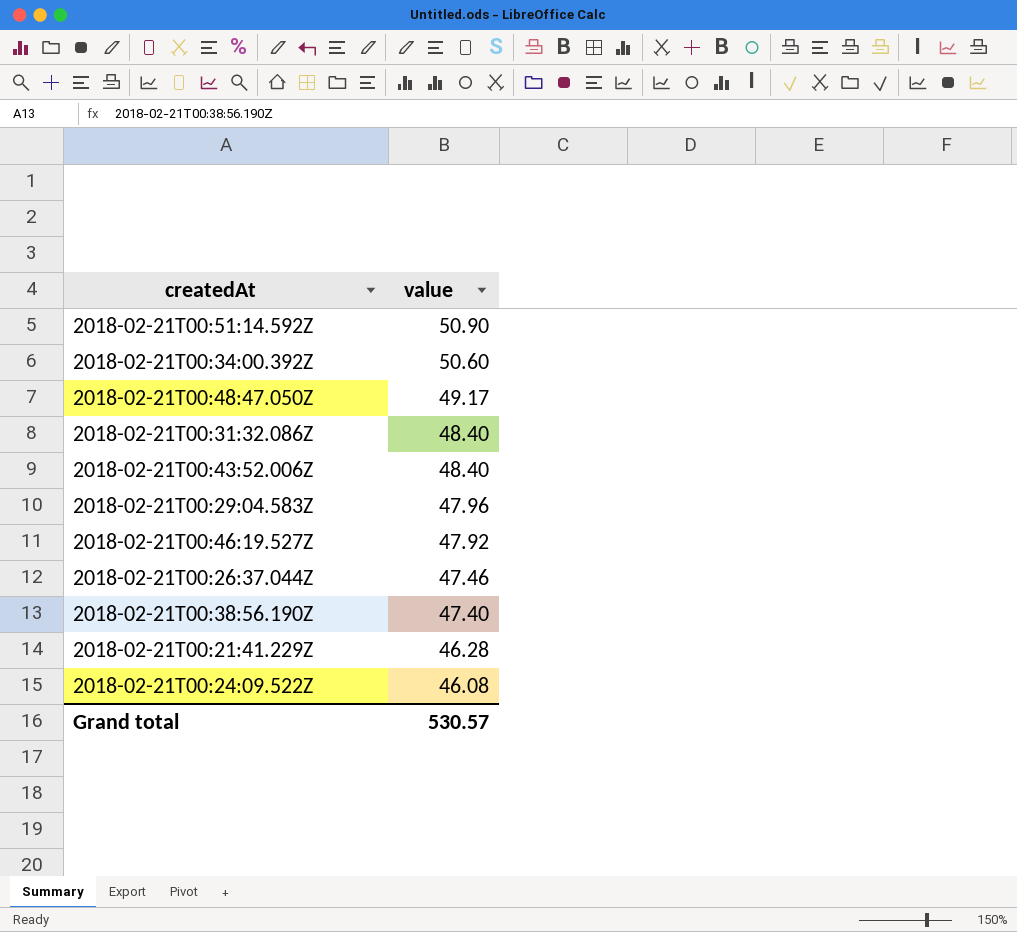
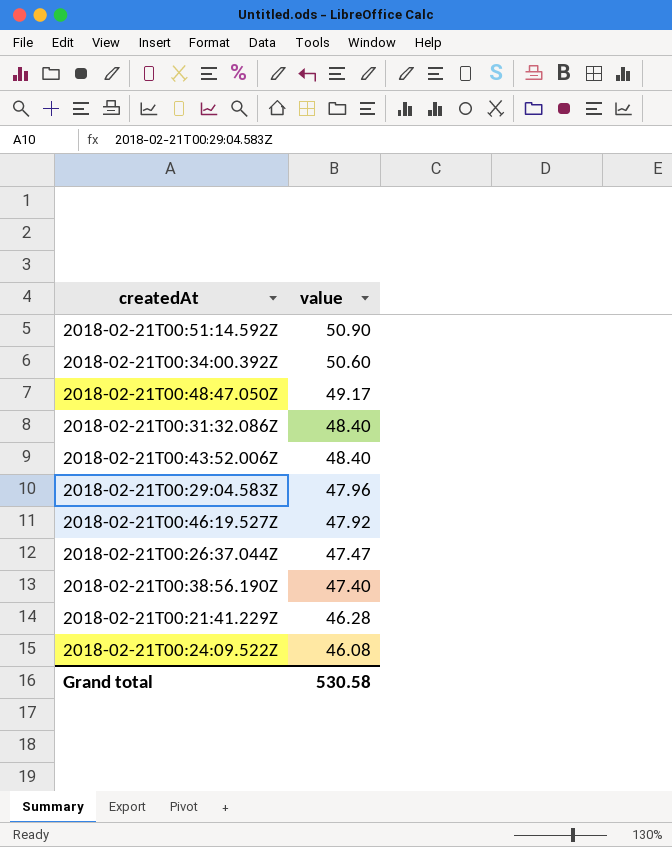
2018-02-21T00:26:37.044Z | value: 47.46 -> 47.47
Grand total | value: 530.57 -> 530.58

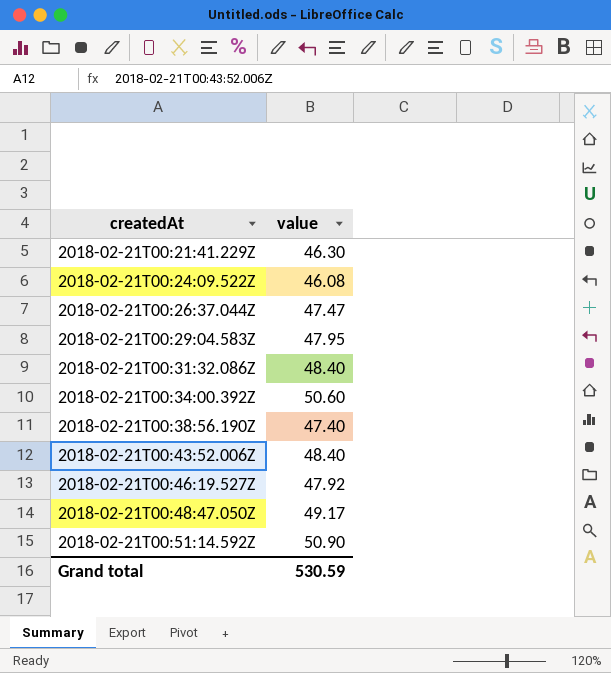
row order: value descending -> createdAt ascending
2018-02-21T00:21:41.229Z | value: 46.28 -> 46.30
2018-02-21T00:29:04.583Z | value: 47.96 -> 47.95
Grand total | value: 530.58 -> 530.59

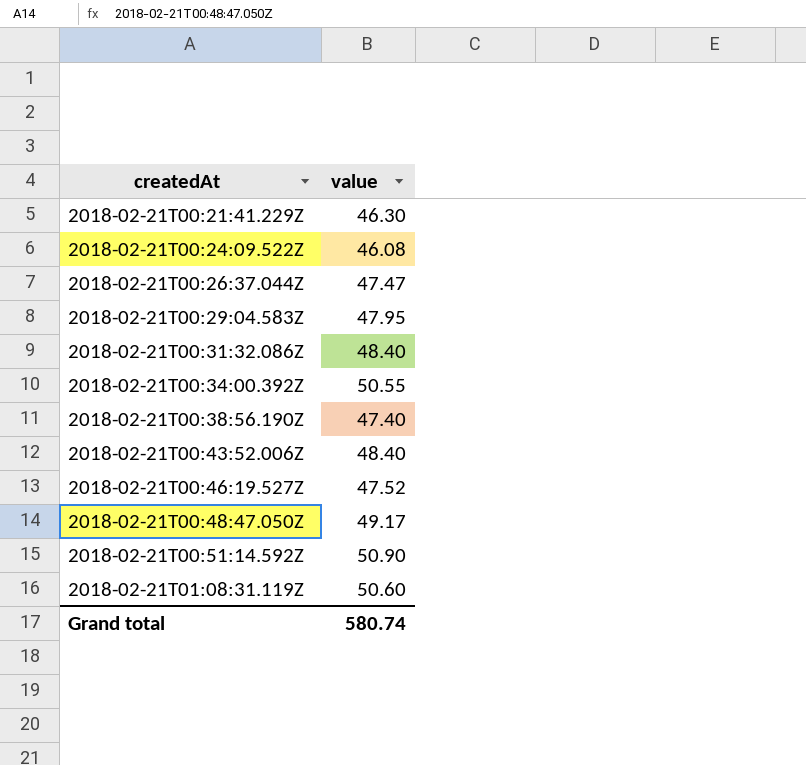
2018-02-21T00:34:00.392Z | value: 50.60 -> 50.55
2018-02-21T00:46:19.527Z | value: 47.92 -> 47.52
row 2018-02-21T01:08:31.119Z: none -> 50.60
Grand total | value: 530.59 -> 580.74

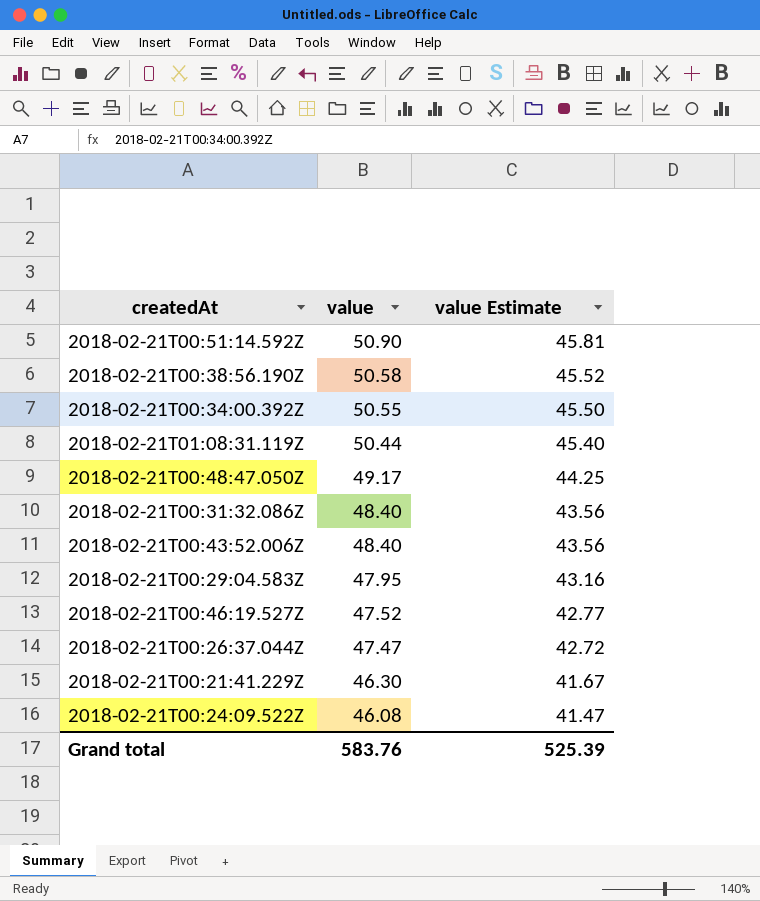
row order: createdAt ascending -> value descending
column value Estimate | formula: none -> [value] * 0.9
2018-02-21T00:38:56.190Z | value: 47.40 -> 50.58
2018-02-21T01:08:31.119Z | value: 50.60 -> 50.44
Grand total | value: 580.74 -> 583.76

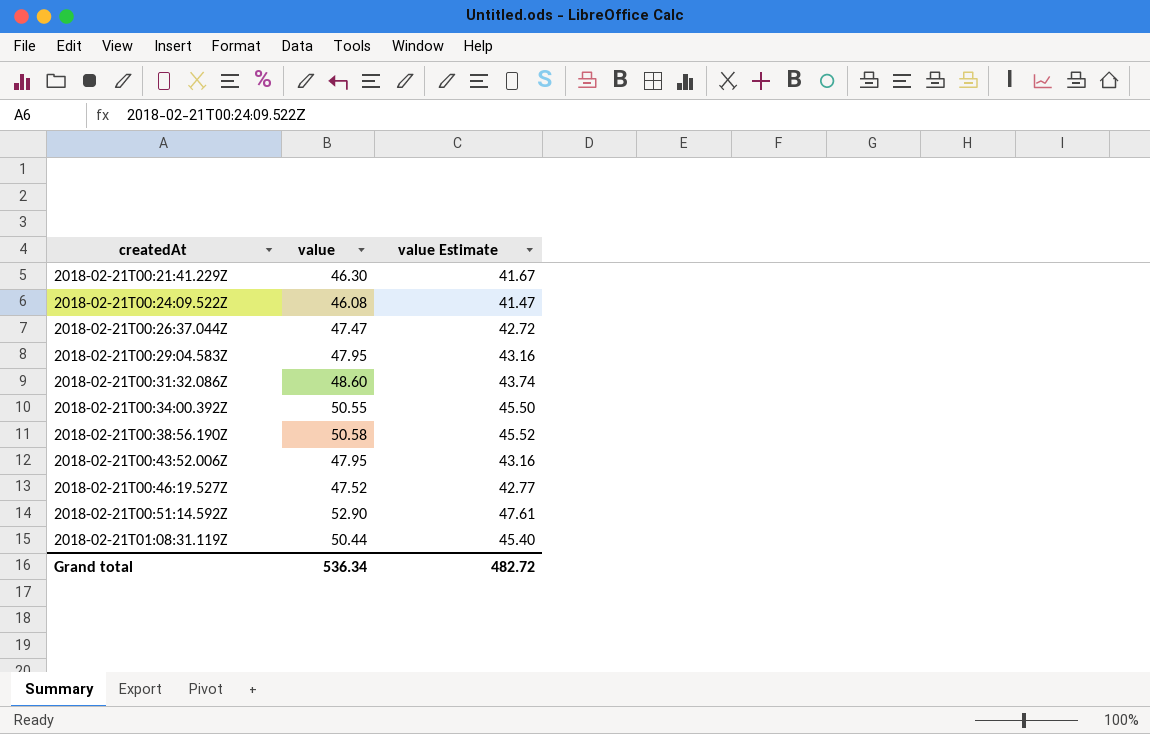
row order: value descending -> createdAt ascending
row 2018-02-21T00:48:47.050Z: 49.17 | 44.25 -> none
2018-02-21T00:31:32.086Z | value: 48.40 -> 48.60
2018-02-21T00:31:32.086Z | value Estimate: 43.56 -> 43.74
2018-02-21T00:43:52.006Z | value: 48.40 -> 47.95
2018-02-21T00:43:52.006Z | value Estimate: 43.56 -> 43.16
2018-02-21T00:51:14.592Z | value: 50.90 -> 52.90
2018-02-21T00:51:14.592Z | value Estimate: 45.81 -> 47.61
Grand total | value: 583.76 -> 536.34
Grand total | value Estimate: 525.39 -> 482.72

